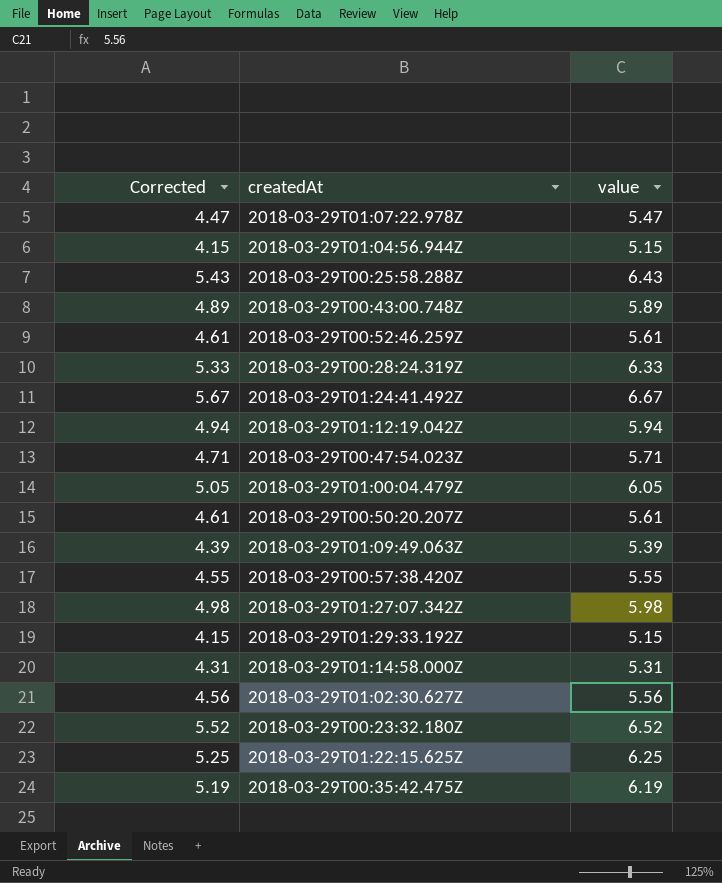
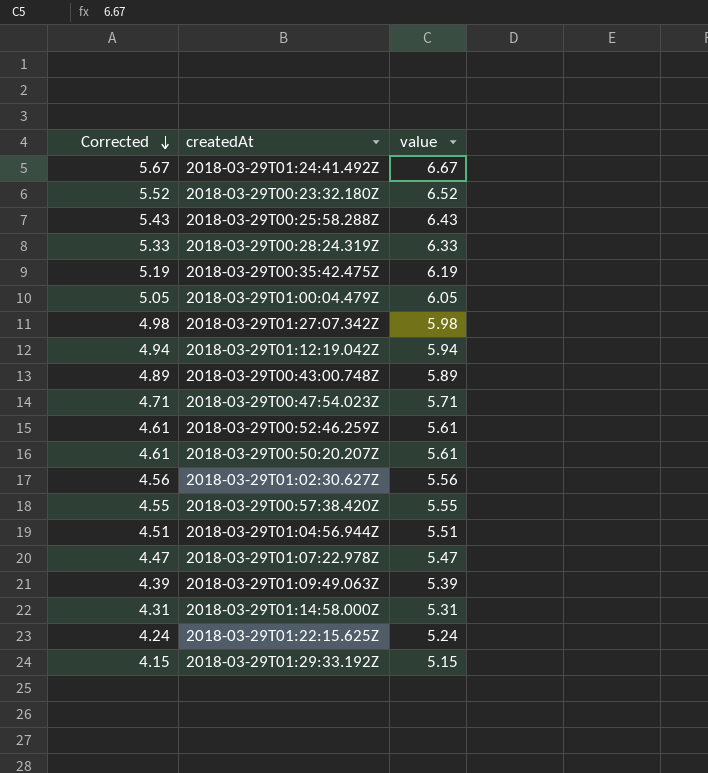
row order: none -> Corrected descending
2018-03-29T01:04:56.944Z | Corrected: 4.15 -> 4.51
2018-03-29T01:04:56.944Z | value: 5.15 -> 5.51
2018-03-29T01:22:15.625Z | Corrected: 5.25 -> 4.24
2018-03-29T01:22:15.625Z | value: 6.25 -> 5.24

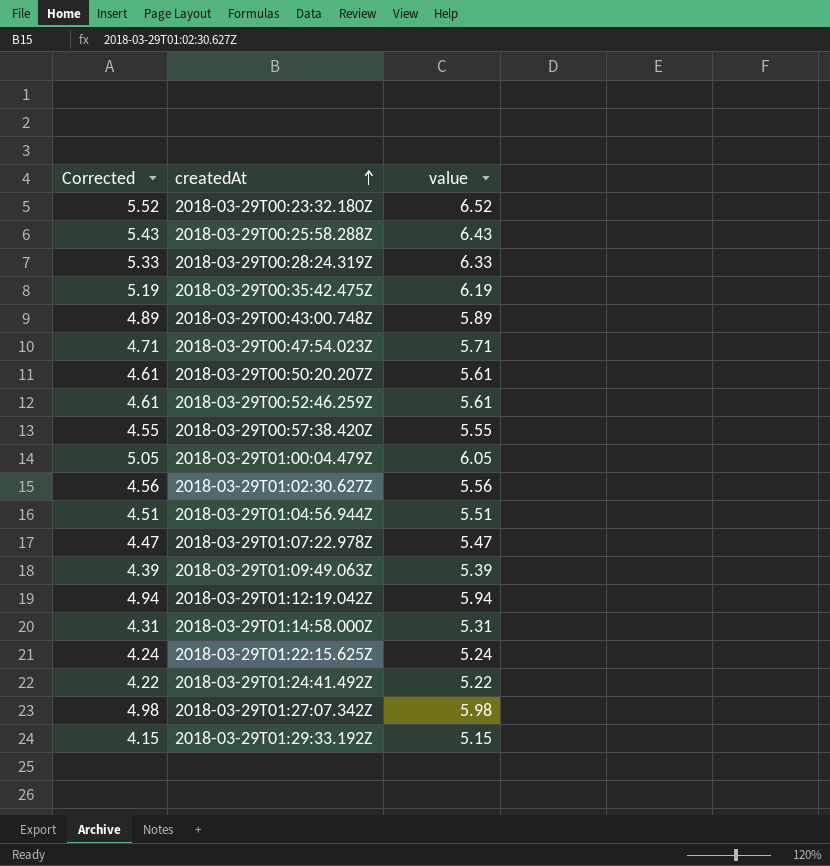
row order: Corrected descending -> createdAt ascending
2018-03-29T01:24:41.492Z | Corrected: 5.67 -> 4.22
2018-03-29T01:24:41.492Z | value: 6.67 -> 5.22

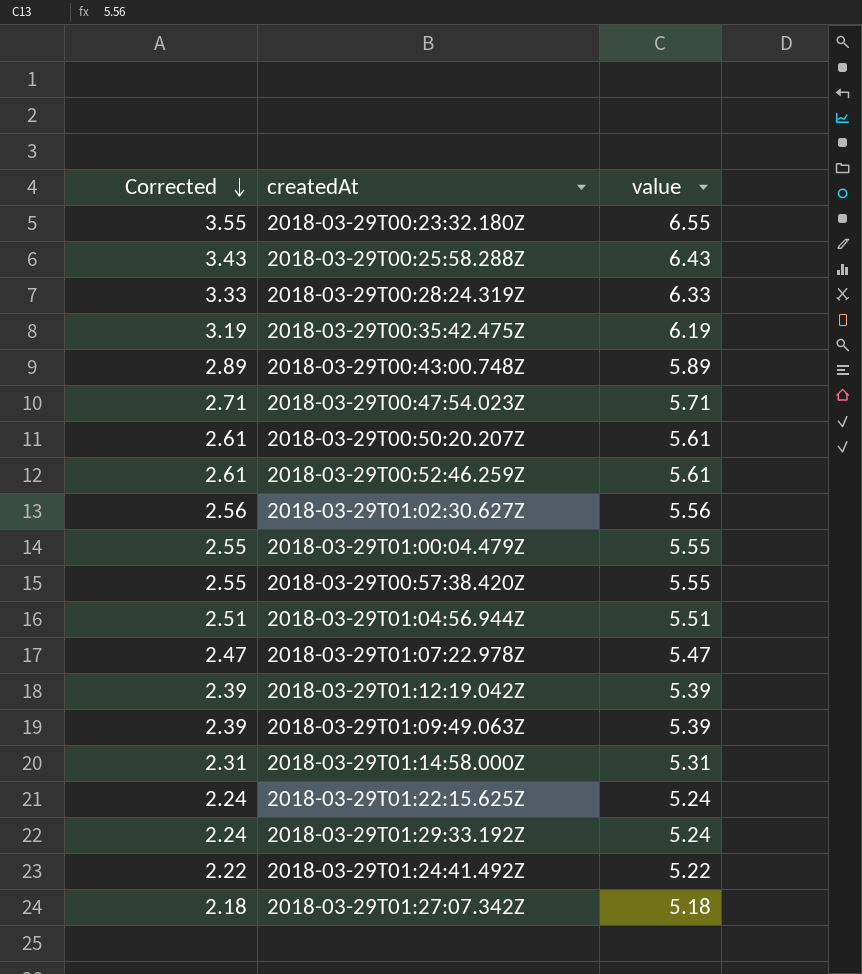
row order: createdAt ascending -> Corrected descending
column Corrected | formula: [value] - 1 -> [value] - 3
2018-03-29T00:23:32.180Z | value: 6.52 -> 6.55
2018-03-29T01:00:04.479Z | value: 6.05 -> 5.55
2018-03-29T01:12:19.042Z | value: 5.94 -> 5.39
2018-03-29T01:29:33.192Z | value: 5.15 -> 5.24
2018-03-29T01:27:07.342Z | value: 5.98 -> 5.18

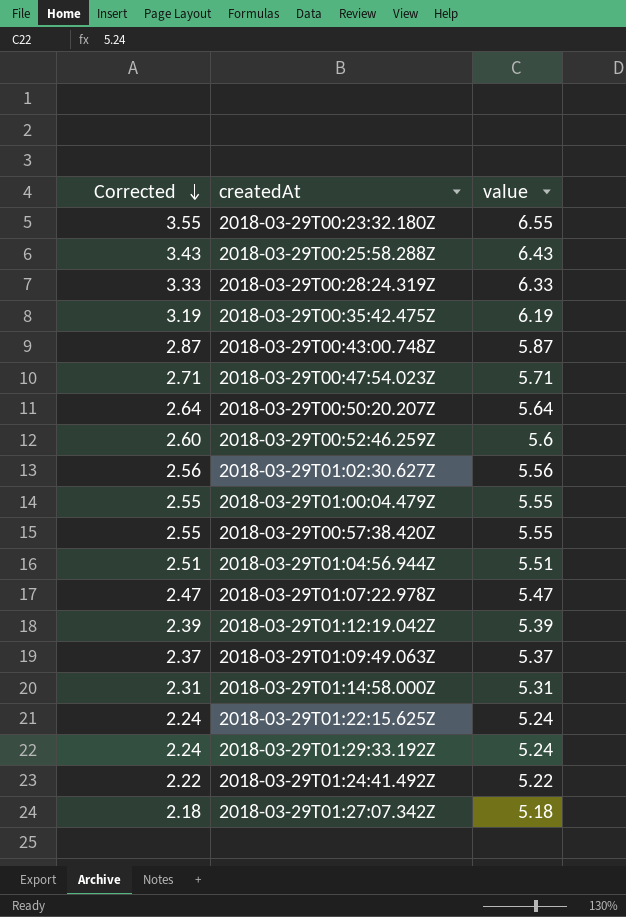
2018-03-29T00:43:00.748Z | Corrected: 2.89 -> 2.87
2018-03-29T00:43:00.748Z | value: 5.89 -> 5.87
2018-03-29T00:50:20.207Z | Corrected: 2.61 -> 2.64
2018-03-29T00:50:20.207Z | value: 5.61 -> 5.64
2018-03-29T00:52:46.259Z | Corrected: 2.61 -> 2.60
2018-03-29T00:52:46.259Z | value: 5.61 -> 5.6
2018-03-29T01:09:49.063Z | Corrected: 2.39 -> 2.37
2018-03-29T01:09:49.063Z | value: 5.39 -> 5.37

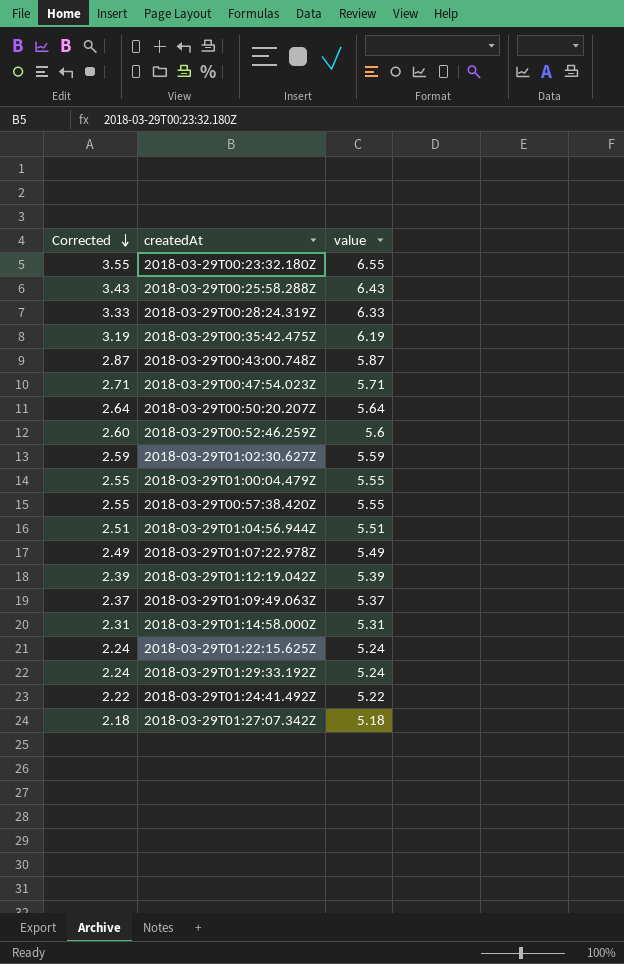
2018-03-29T01:02:30.627Z | Corrected: 2.56 -> 2.59
2018-03-29T01:02:30.627Z | value: 5.56 -> 5.59
2018-03-29T01:07:22.978Z | Corrected: 2.47 -> 2.49
2018-03-29T01:07:22.978Z | value: 5.47 -> 5.49

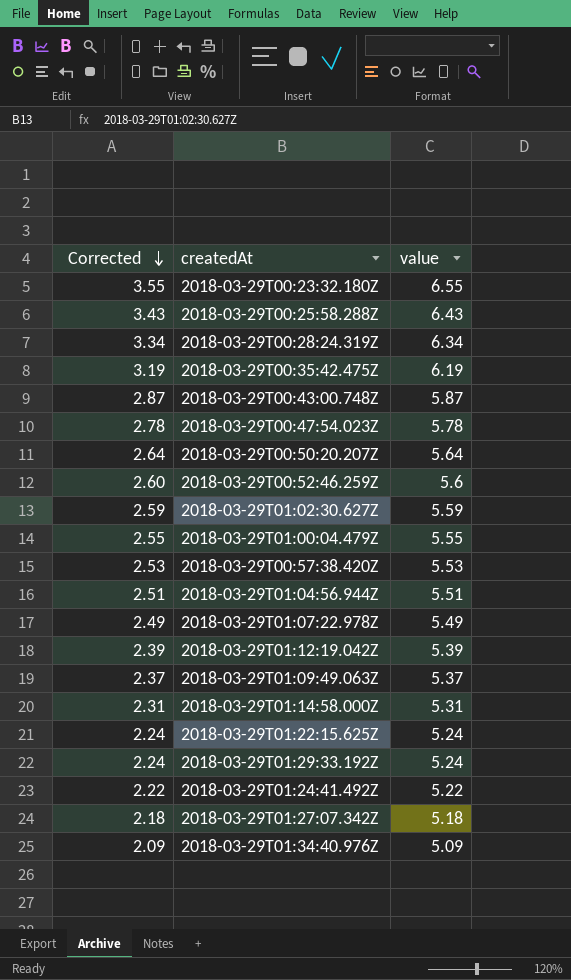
2018-03-29T00:28:24.319Z | Corrected: 3.33 -> 3.34
2018-03-29T00:28:24.319Z | value: 6.33 -> 6.34
2018-03-29T00:47:54.023Z | Corrected: 2.71 -> 2.78
2018-03-29T00:47:54.023Z | value: 5.71 -> 5.78
2018-03-29T00:57:38.420Z | Corrected: 2.55 -> 2.53
2018-03-29T00:57:38.420Z | value: 5.55 -> 5.53
row 2018-03-29T01:34:40.976Z: none -> 2.09 | 5.09

